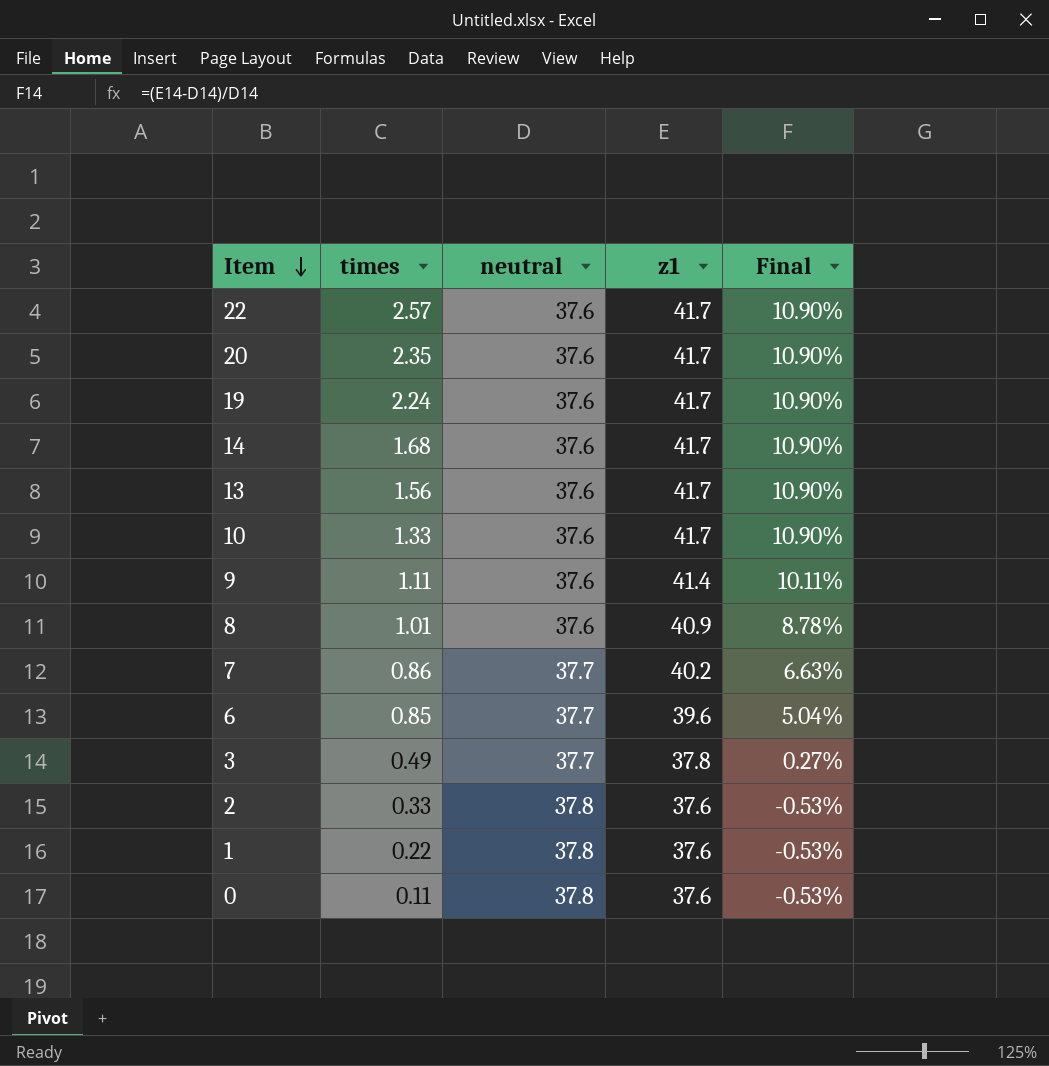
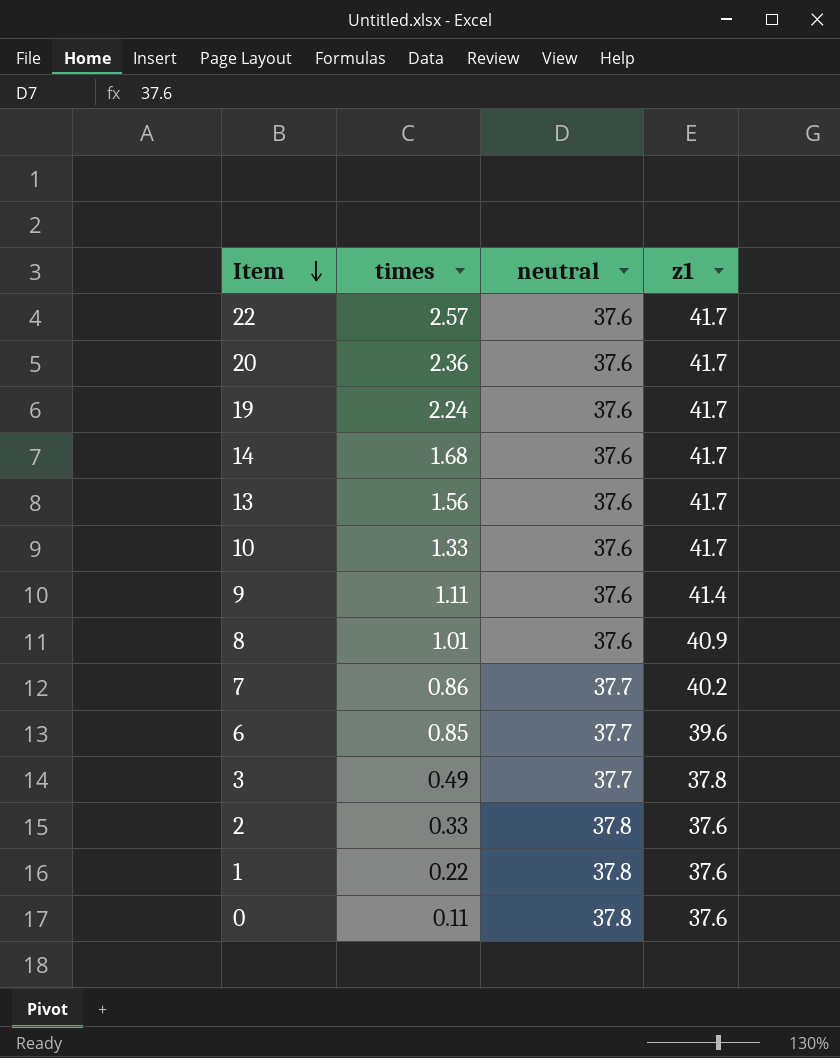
column Final | formula: ([z1] - [neutral]) / [neutral] -> none
20 | times: 2.35 -> 2.36

